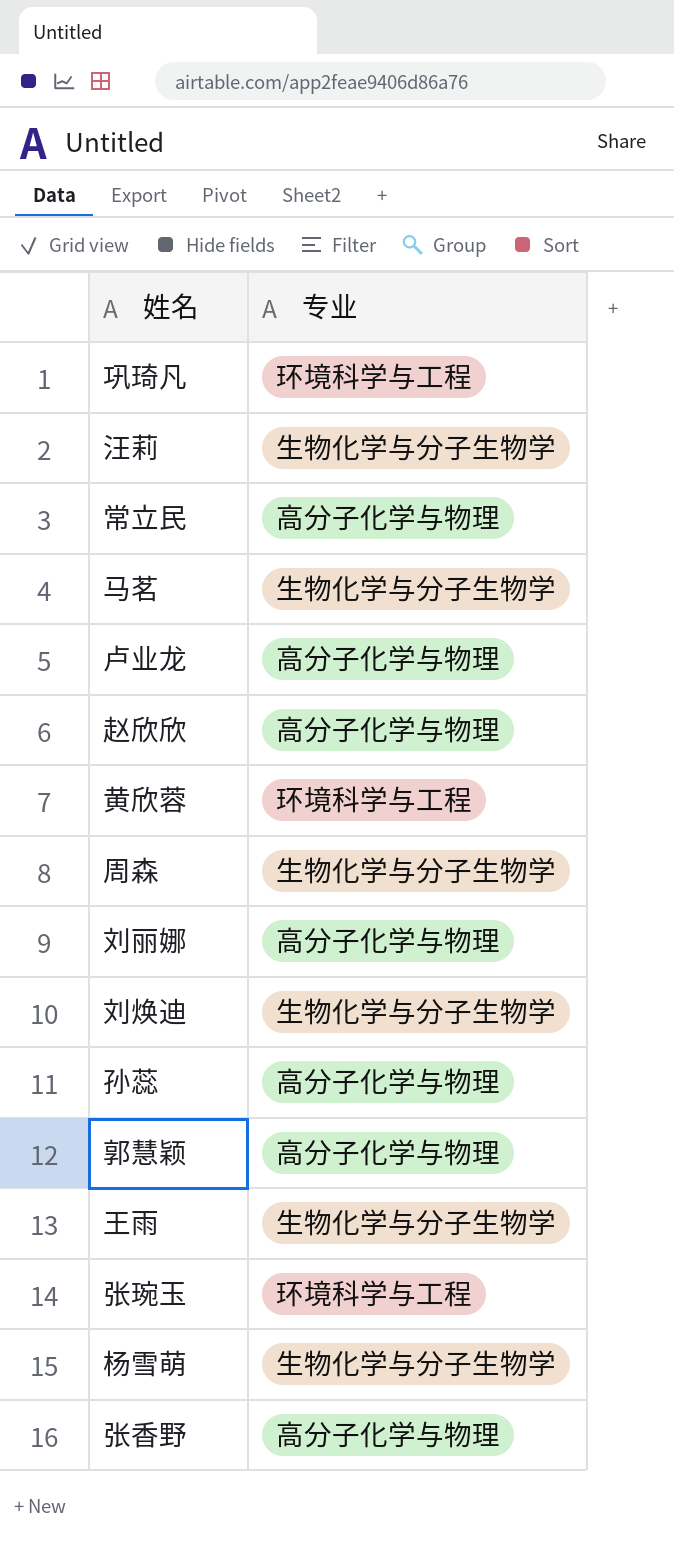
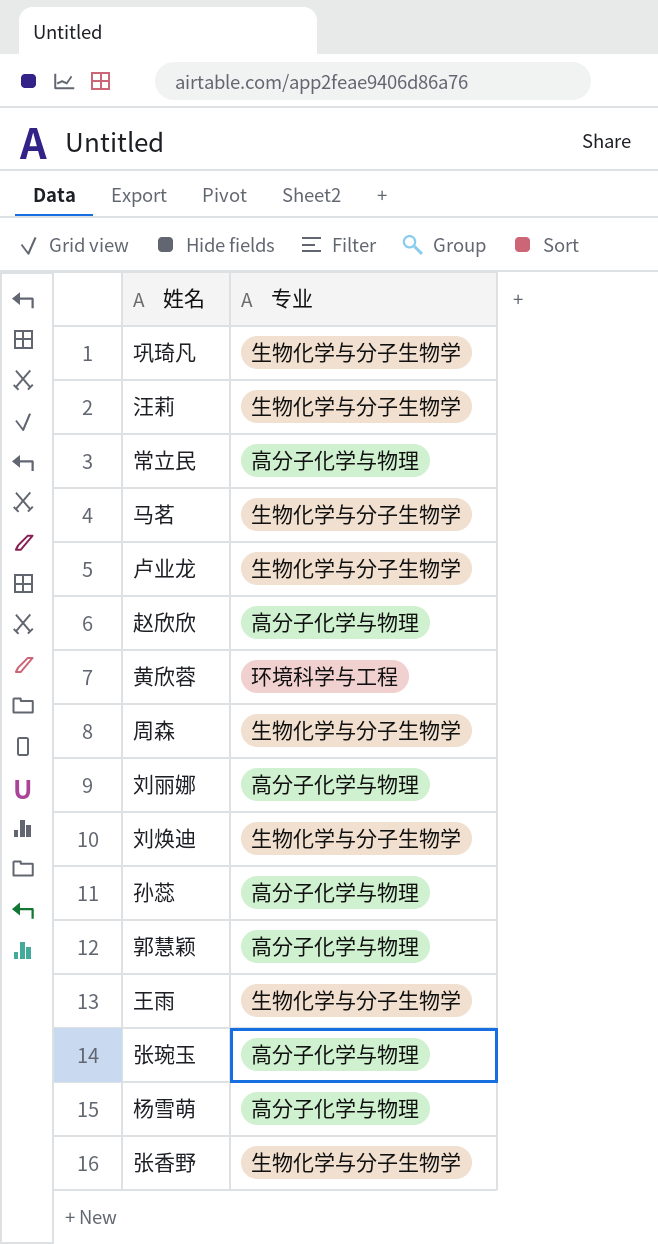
巩琦凡 | 专业: 环境科学与工程 -> 生物化学与分子生物学
卢业龙 | 专业: 高分子化学与物理 -> 生物化学与分子生物学
张琬玉 | 专业: 环境科学与工程 -> 高分子化学与物理
杨雪萌 | 专业: 生物化学与分子生物学 -> 高分子化学与物理
张香野 | 专业: 高分子化学与物理 -> 生物化学与分子生物学

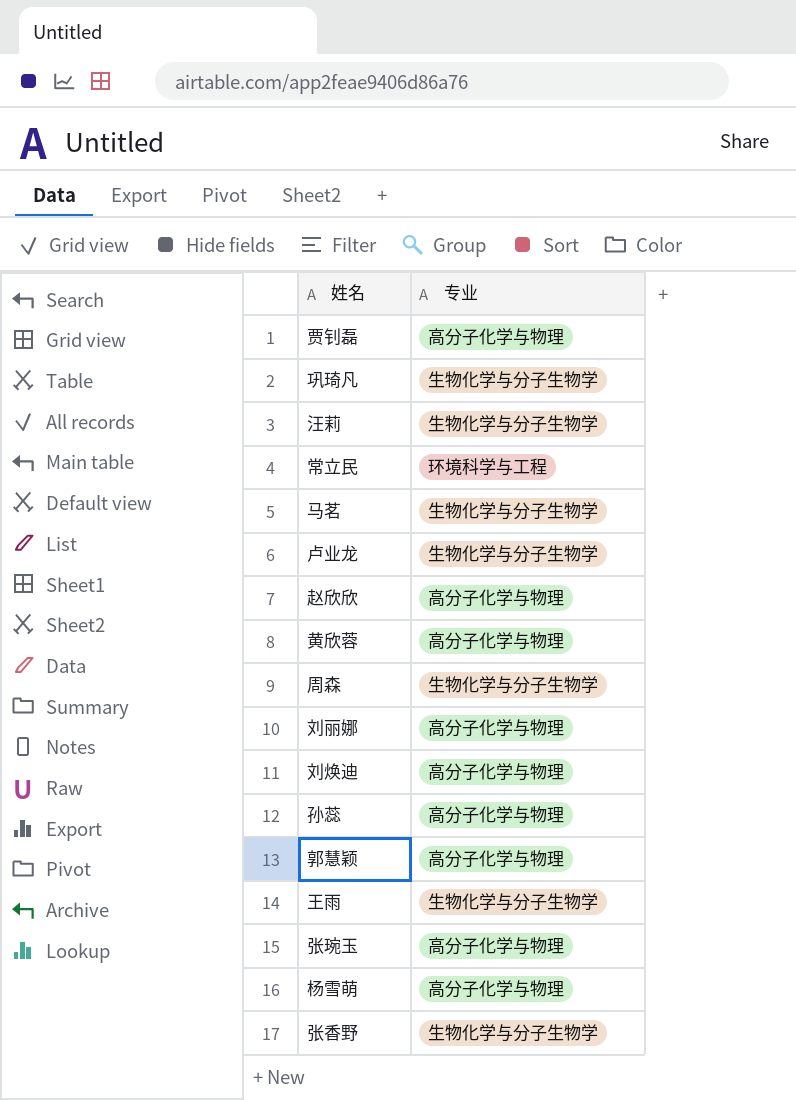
row 贾钊磊: none -> 高分子化学与物理
常立民 | 专业: 高分子化学与物理 -> 环境科学与工程
黄欣蓉 | 专业: 环境科学与工程 -> 高分子化学与物理
刘焕迪 | 专业: 生物化学与分子生物学 -> 高分子化学与物理

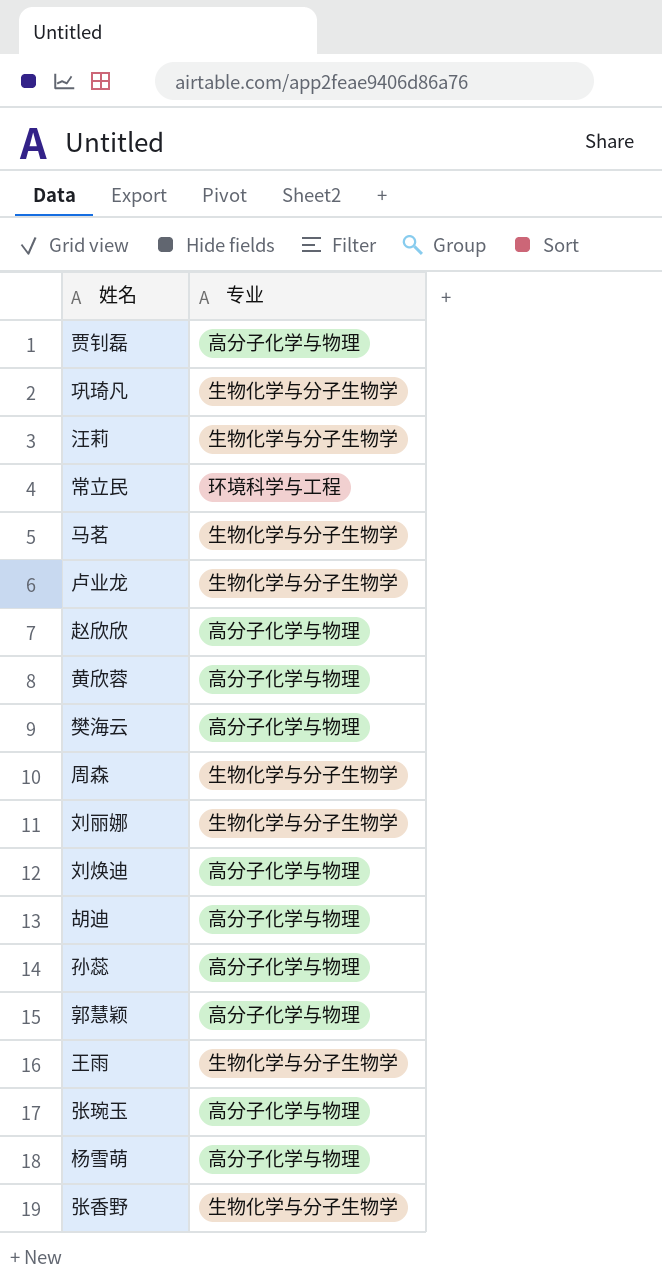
row 樊海云: none -> 高分子化学与物理
刘丽娜 | 专业: 高分子化学与物理 -> 生物化学与分子生物学
row 胡迪: none -> 高分子化学与物理

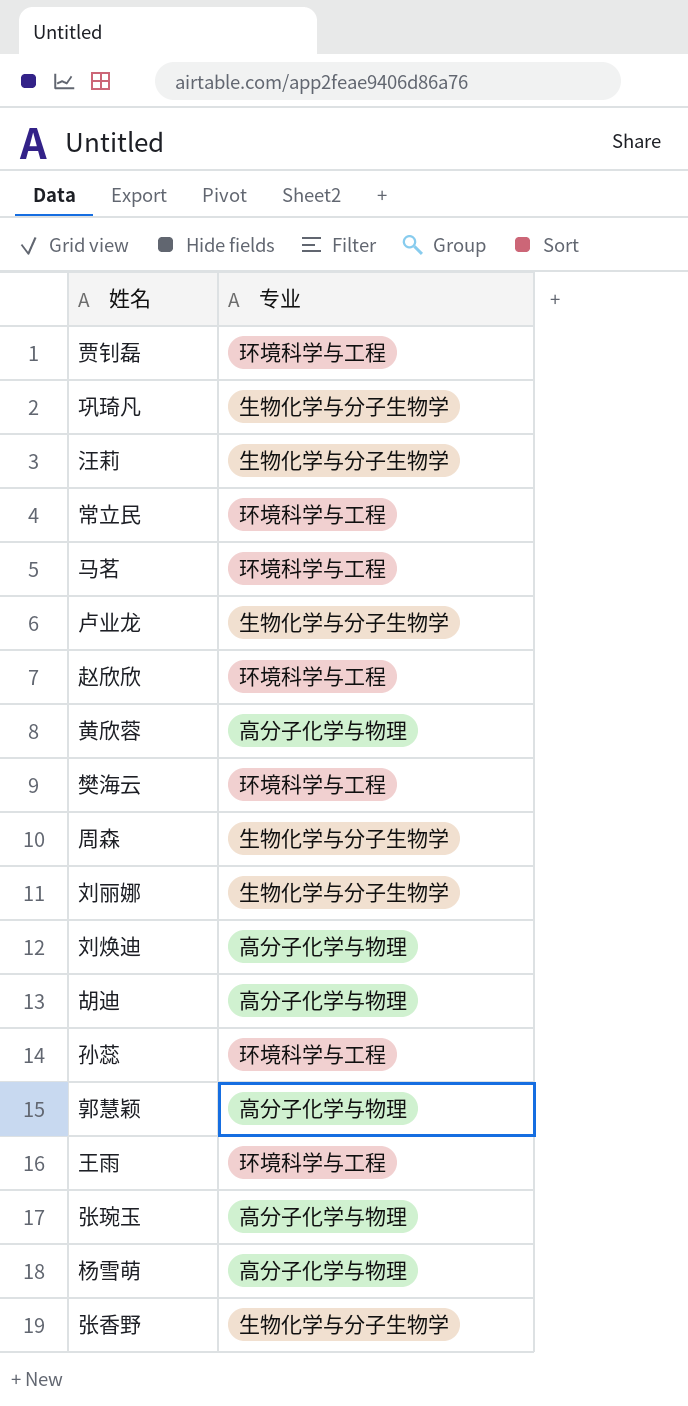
贾钊磊 | 专业: 高分子化学与物理 -> 环境科学与工程
马茗 | 专业: 生物化学与分子生物学 -> 环境科学与工程
赵欣欣 | 专业: 高分子化学与物理 -> 环境科学与工程
樊海云 | 专业: 高分子化学与物理 -> 环境科学与工程
孙蕊 | 专业: 高分子化学与物理 -> 环境科学与工程
王雨 | 专业: 生物化学与分子生物学 -> 环境科学与工程

